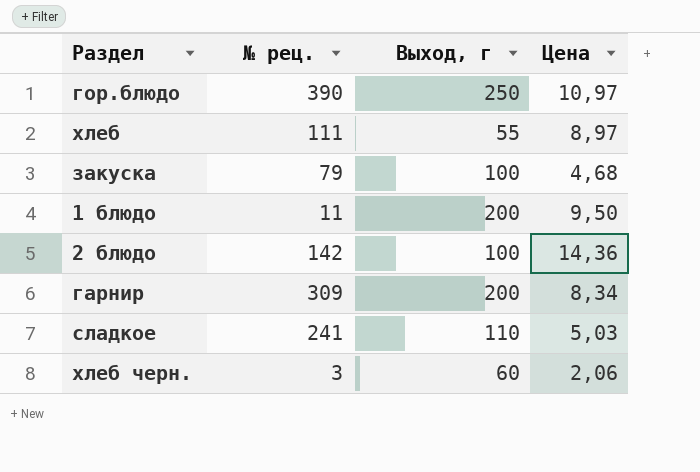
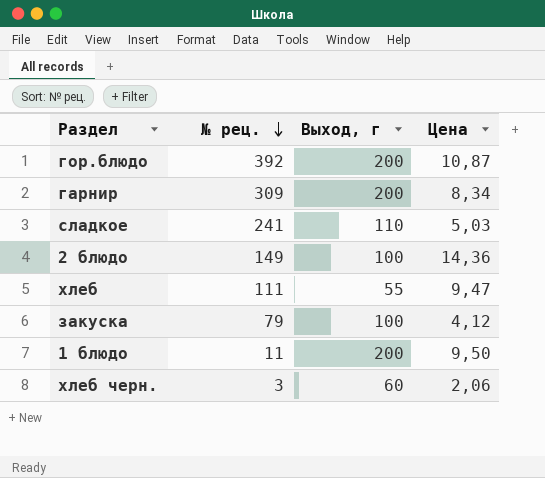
row order: none -> № рец. descending
гор.блюдо | № рец.: 390 -> 392
гор.блюдо | Выход, г: 250 -> 200
гор.блюдо | Цена: 10,97 -> 10,87
2 блюдо | № рец.: 142 -> 149
хлеб | Цена: 8,97 -> 9,47
закуска | Цена: 4,68 -> 4,12

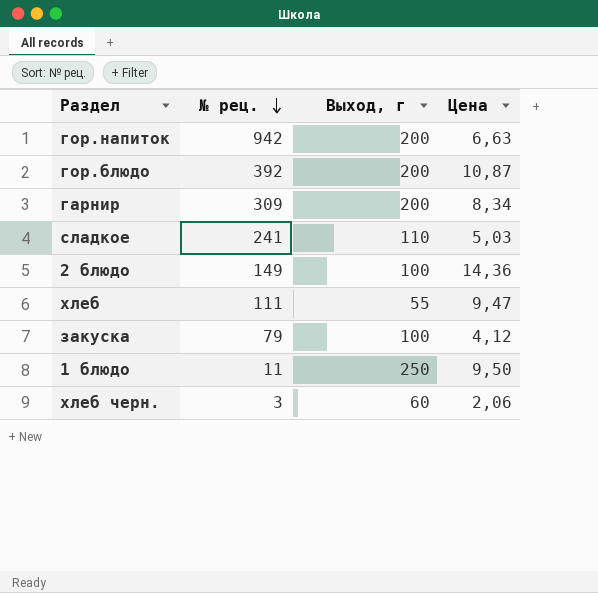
row гор.напиток: none -> 942 | 200 | 6,63
1 блюдо | Выход, г: 200 -> 250

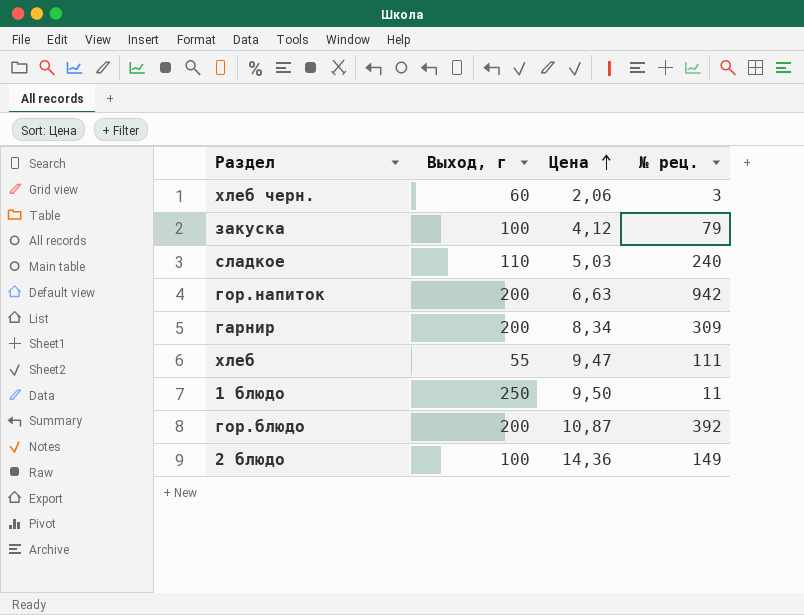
row order: № рец. descending -> Цена ascending
column № рец. | position: 2 -> 4
сладкое | № рец.: 241 -> 240

